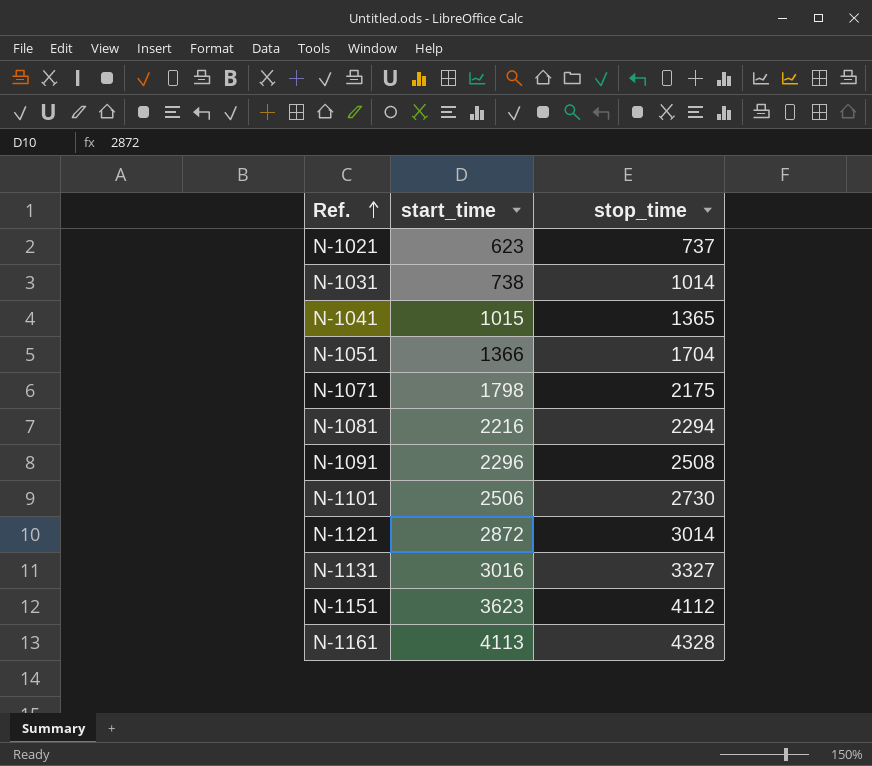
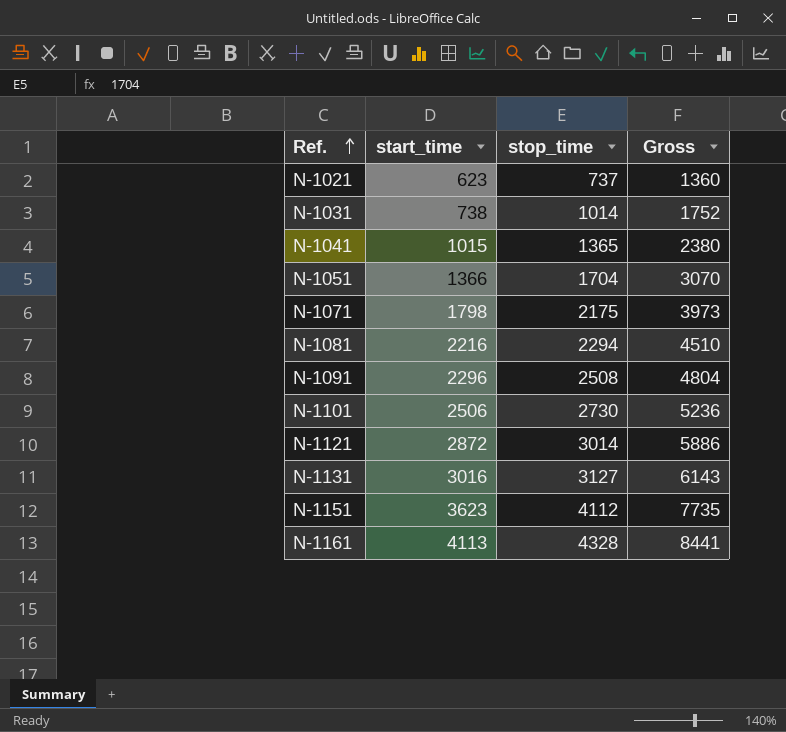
column Gross | formula: none -> [start_time] + [stop_time]
N-1131 | stop_time: 3327 -> 3127

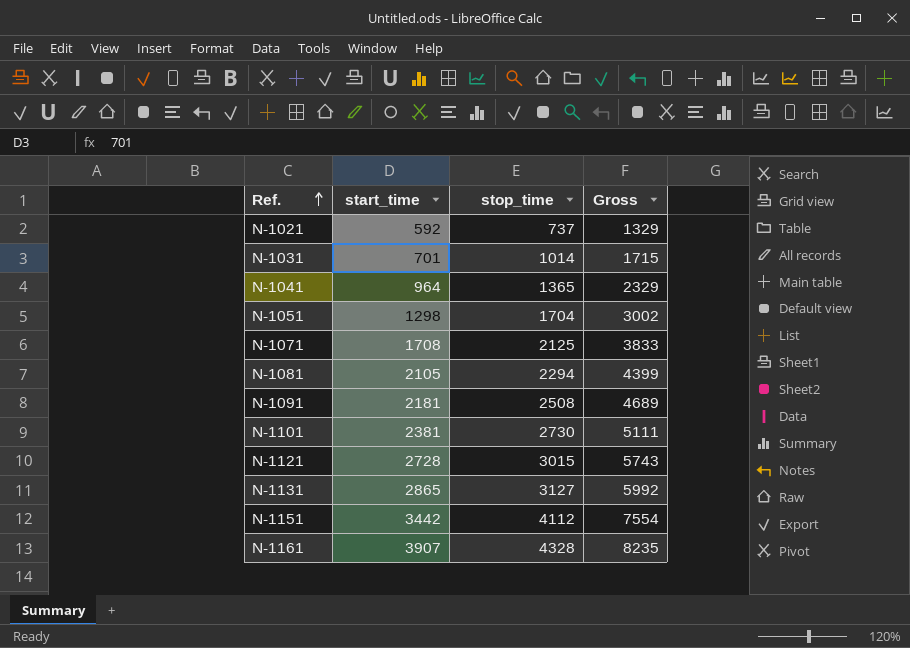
N-1021 | start_time: 623 -> 592
N-1021 | Gross: 1360 -> 1329
N-1031 | start_time: 738 -> 701
N-1031 | Gross: 1752 -> 1715
N-1041 | start_time: 1015 -> 964
N-1041 | Gross: 2380 -> 2329
N-1051 | start_time: 1366 -> 1298
N-1051 | Gross: 3070 -> 3002
N-1071 | start_time: 1798 -> 1708
N-1071 | stop_time: 2175 -> 2125
N-1071 | Gross: 3973 -> 3833
N-1081 | start_time: 2216 -> 2105
N-1081 | Gross: 4510 -> 4399
N-1091 | start_time: 2296 -> 2181
N-1091 | Gross: 4804 -> 4689
N-1101 | start_time: 2506 -> 2381
N-1101 | Gross: 5236 -> 5111
N-1121 | start_time: 2872 -> 2728
N-1121 | stop_time: 3014 -> 3015
N-1121 | Gross: 5886 -> 5743
N-1131 | start_time: 3016 -> 2865
N-1131 | Gross: 6143 -> 5992
N-1151 | start_time: 3623 -> 3442
N-1151 | Gross: 7735 -> 7554
N-1161 | start_time: 4113 -> 3907
N-1161 | Gross: 8441 -> 8235

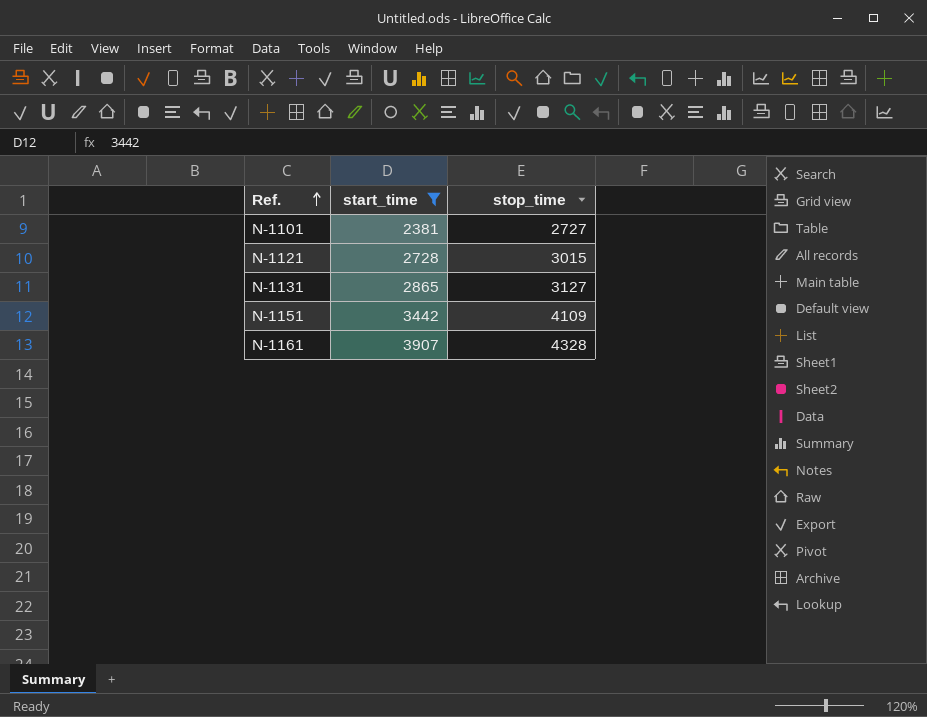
filter: none -> start_time >= 2381
column Gross | formula: [start_time] + [stop_time] -> none
N-1101 | stop_time: 2730 -> 2727
N-1151 | stop_time: 4112 -> 4109

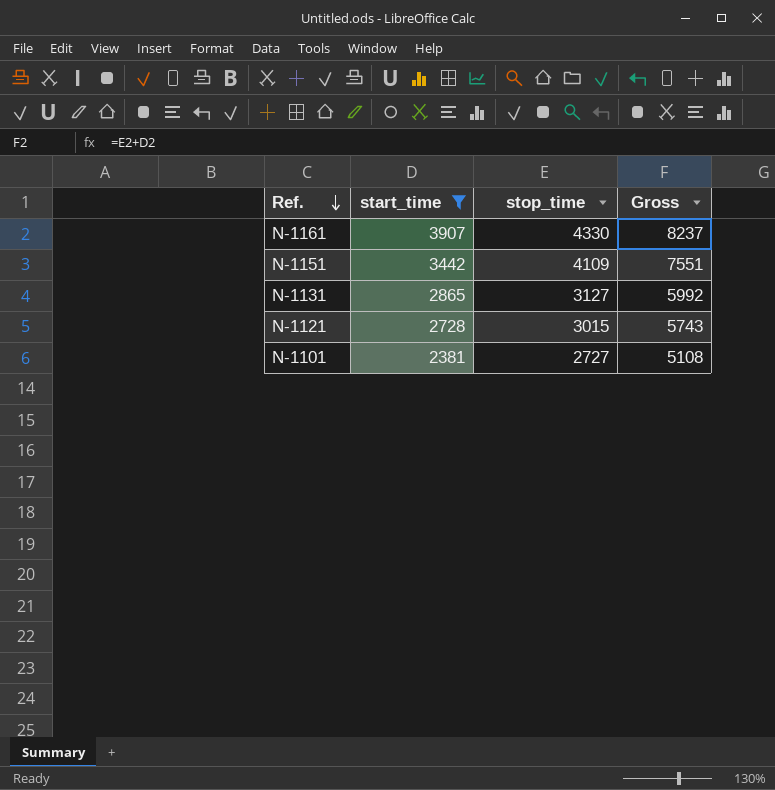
row order: Ref. ascending -> Ref. descending
column Gross | formula: none -> [start_time] + [stop_time]
N-1161 | stop_time: 4328 -> 4330

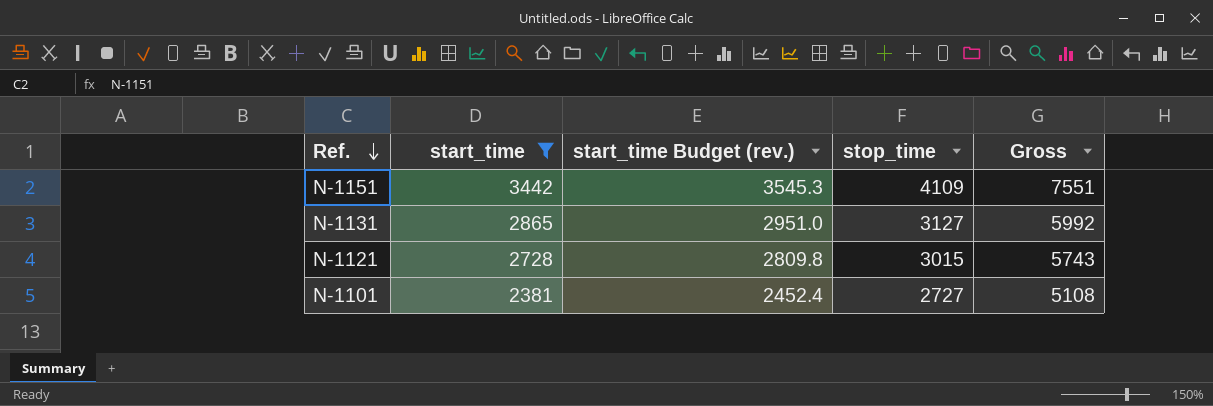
column start_time Budget (rev.) | formula: none -> [start_time] * 1.03
row N-1161: 3907 | 4330 | 8237 -> none

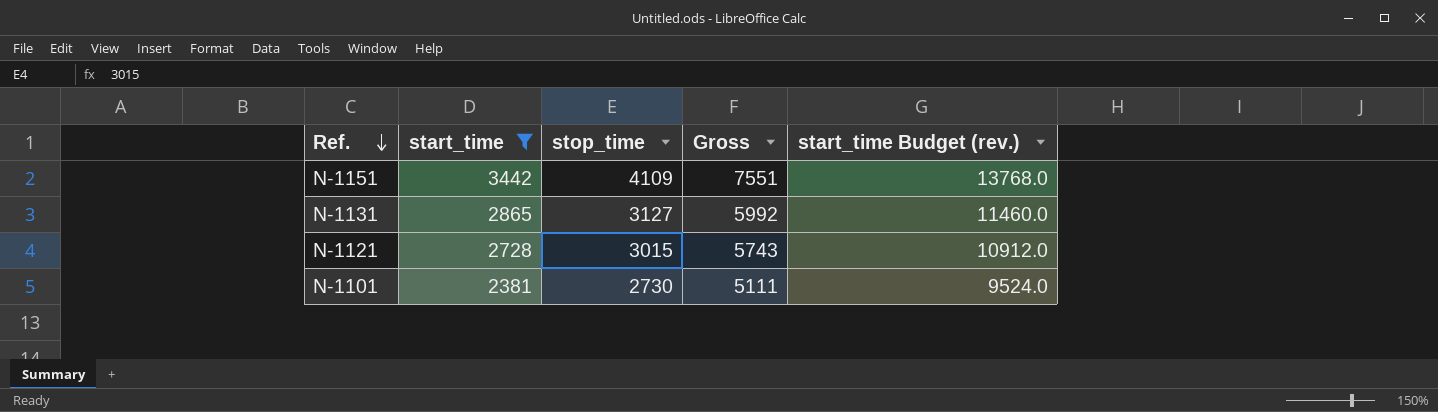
column start_time Budget (rev.) | formula: [start_time] * 1.03 -> [start_time] * 4
column start_time Budget (rev.) | position: 3 -> 5
N-1101 | stop_time: 2727 -> 2730
N-1101 | Gross: 5108 -> 5111

